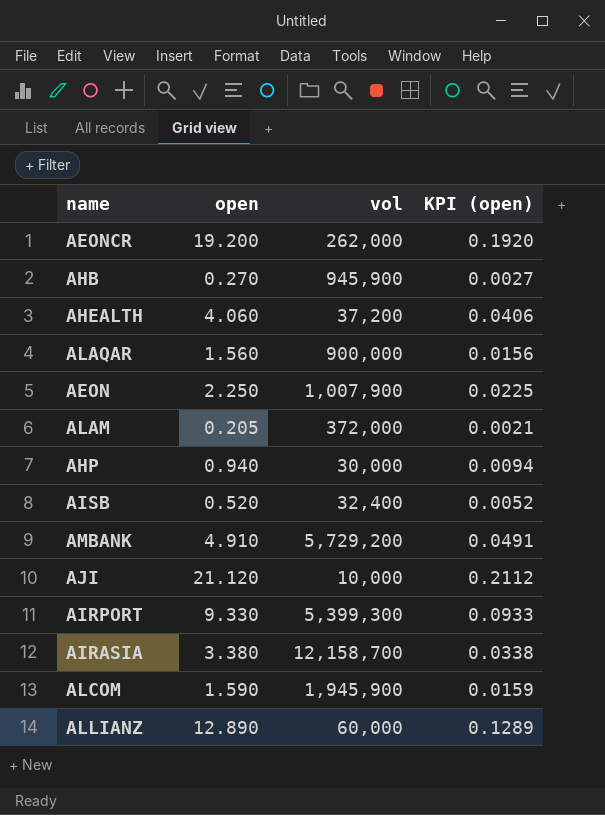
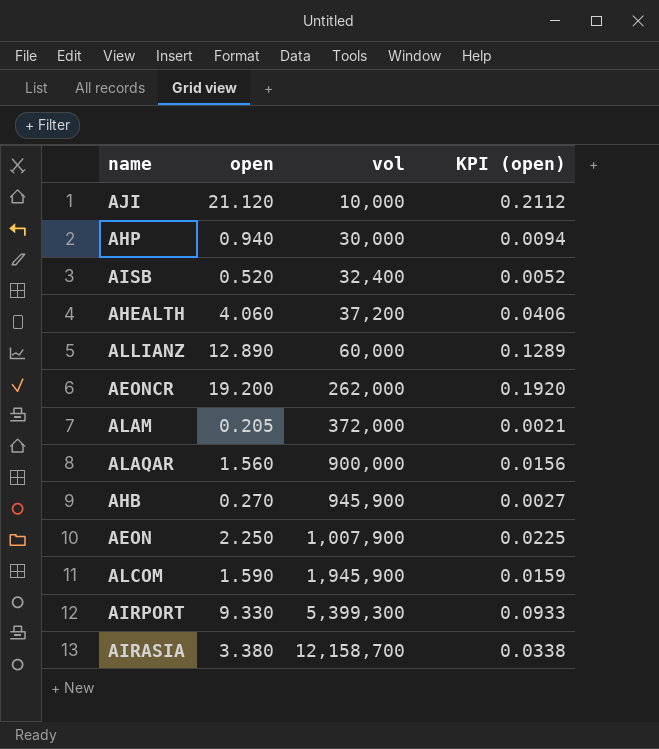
row order: none -> vol ascending
row AMBANK: 4.910 | 5,729,200 | 0.0491 -> none

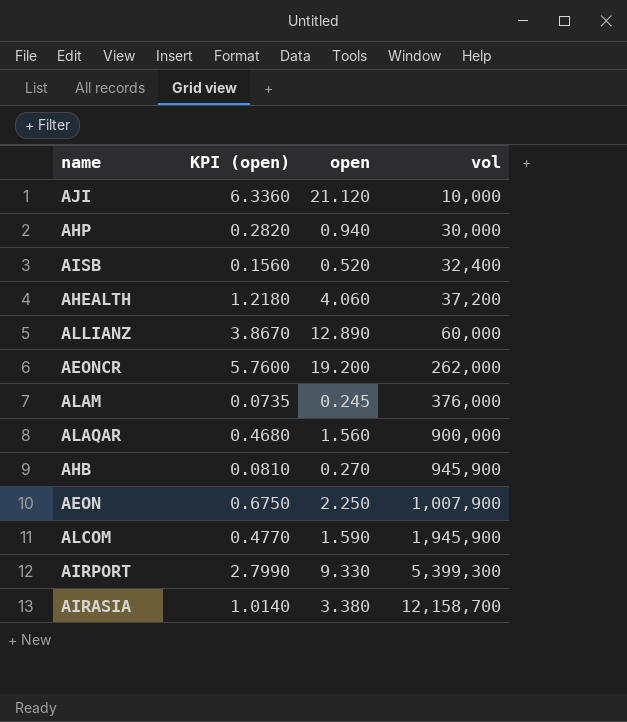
column KPI (open) | formula: [open] * 0.01 -> [open] * 0.3
column KPI (open) | position: 4 -> 2
ALAM | open: 0.205 -> 0.245
ALAM | vol: 372,000 -> 376,000

